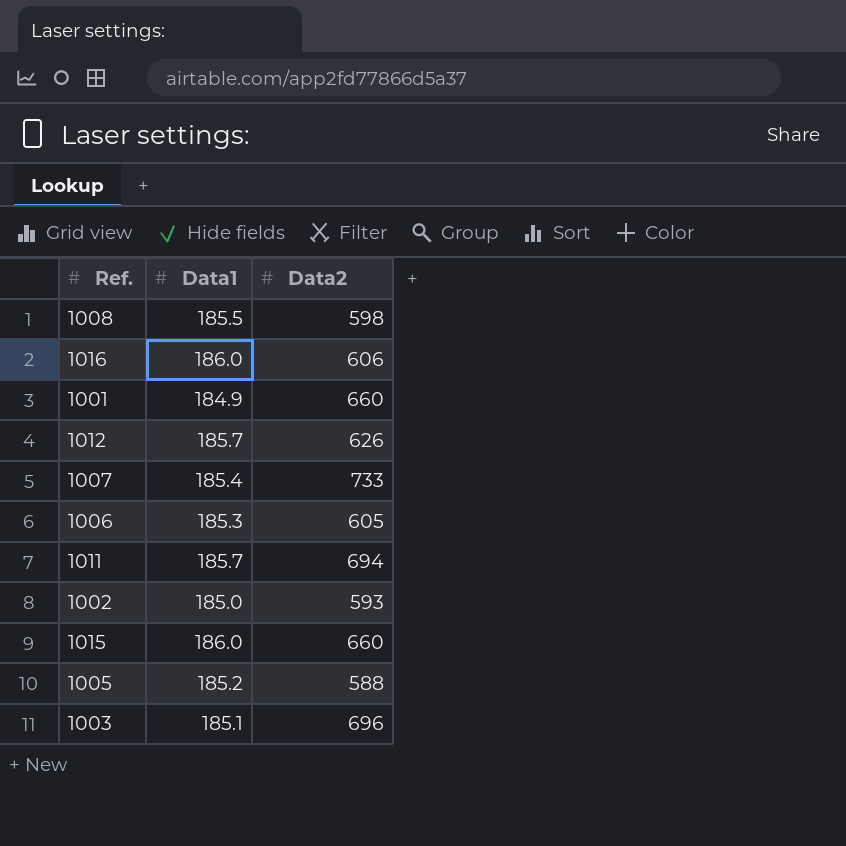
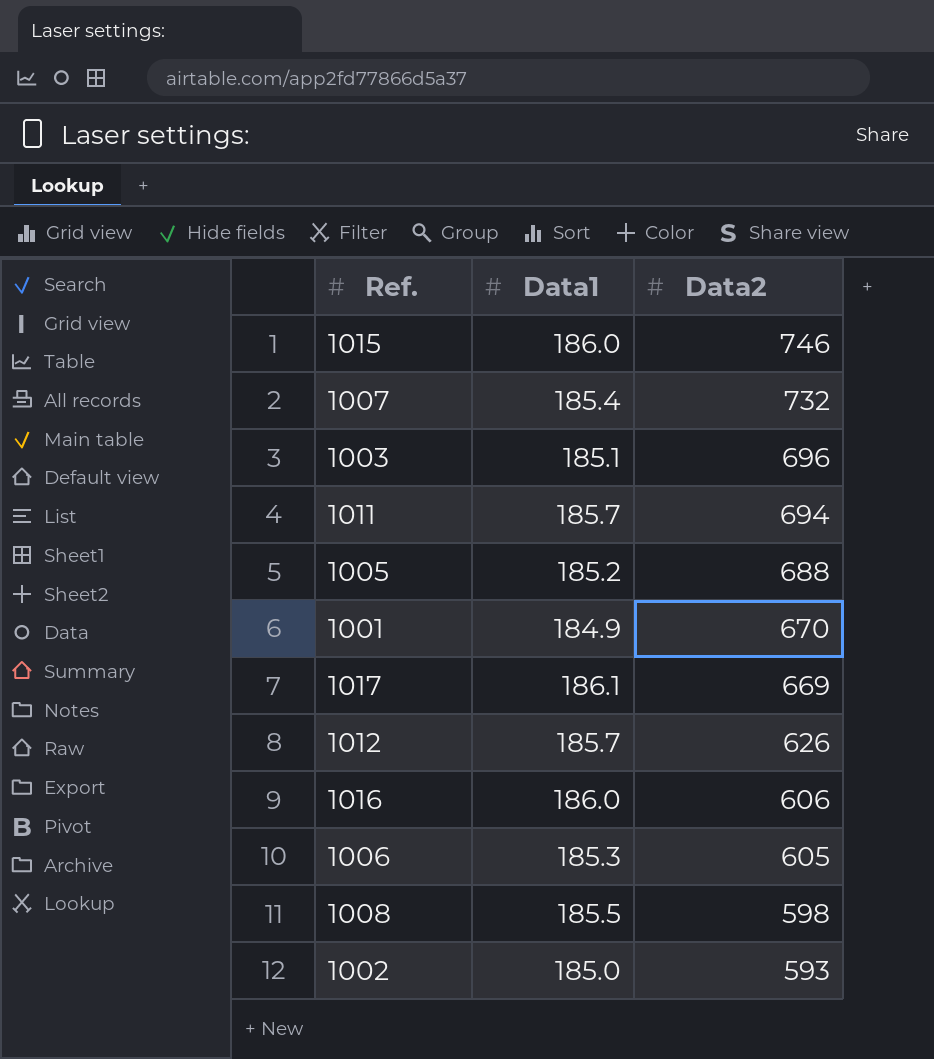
row order: none -> Data2 descending
1015 | Data2: 660 -> 746
1007 | Data2: 733 -> 732
1005 | Data2: 588 -> 688
1001 | Data2: 660 -> 670
row 1017: none -> 186.1 | 669

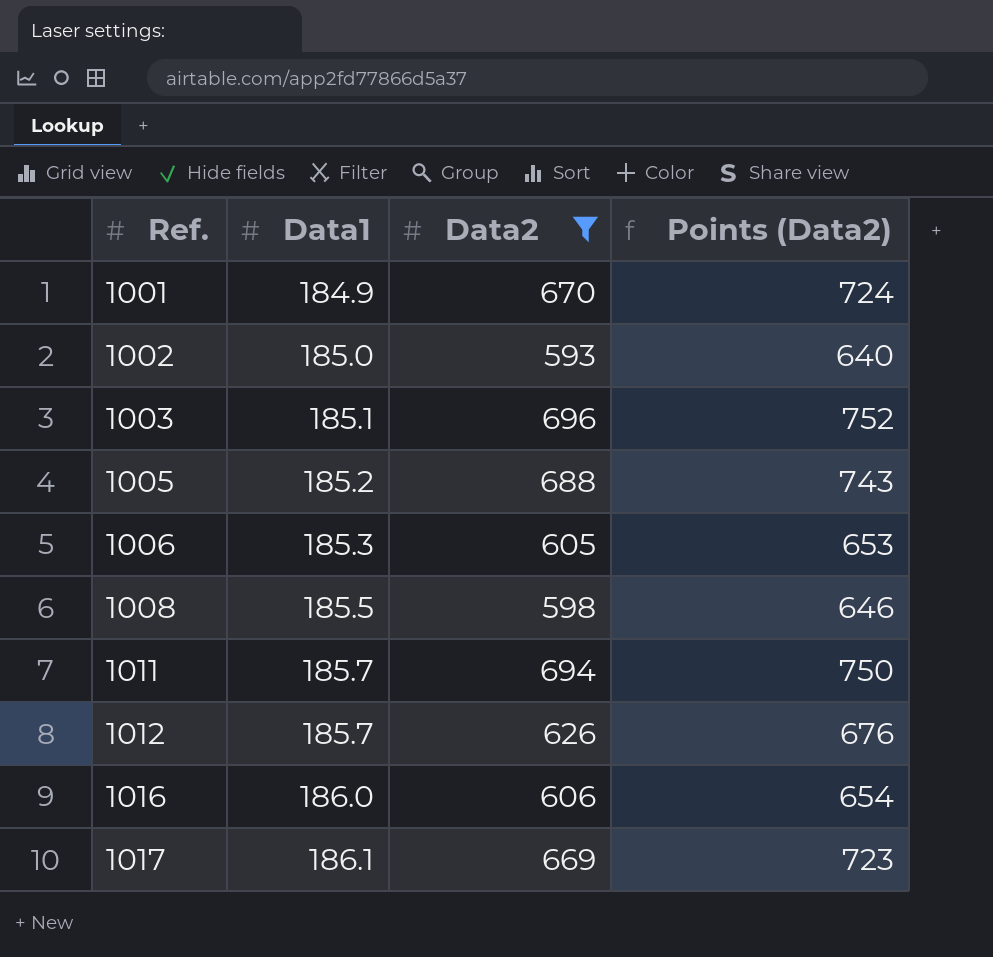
filter: none -> Data2 <= 696
row order: Data2 descending -> Ref. ascending
column Points (Data2) | formula: none -> [Data2] * 1.08

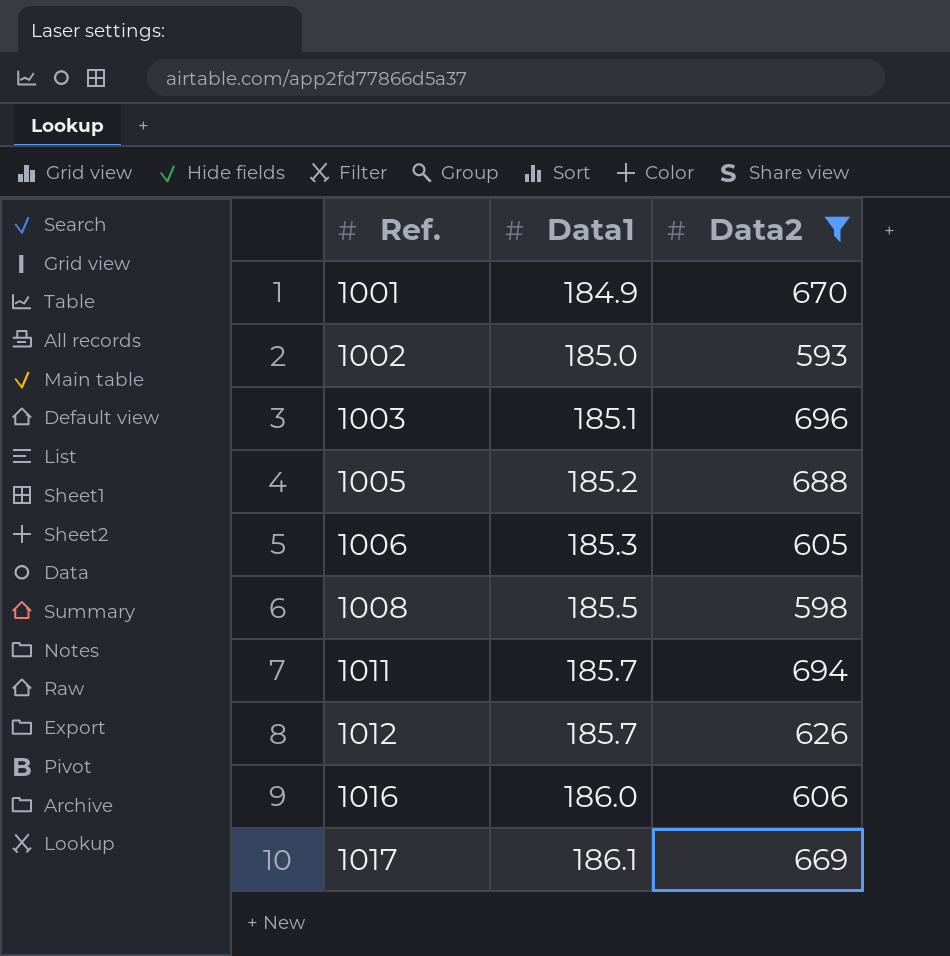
column Points (Data2) | formula: [Data2] * 1.08 -> none

